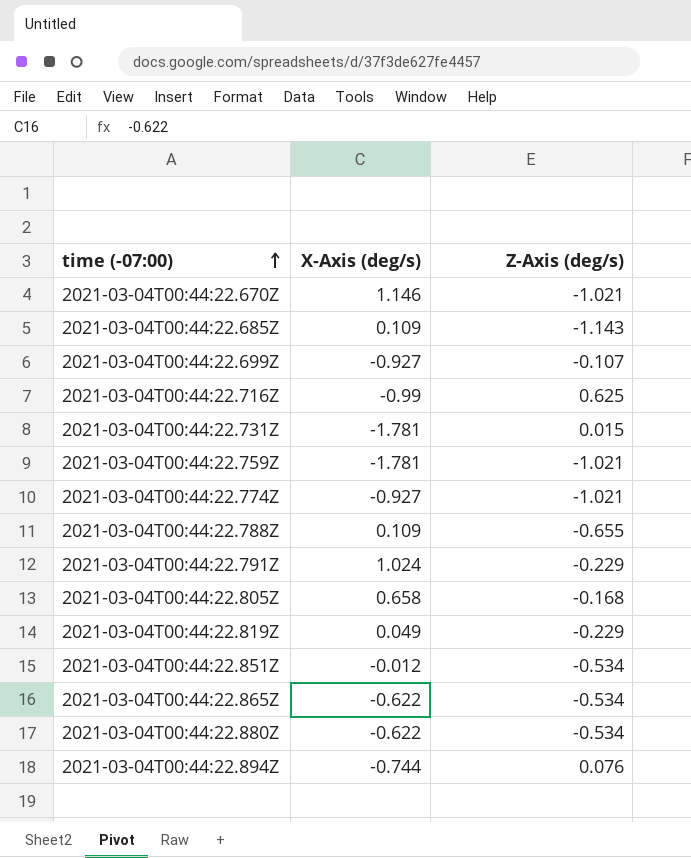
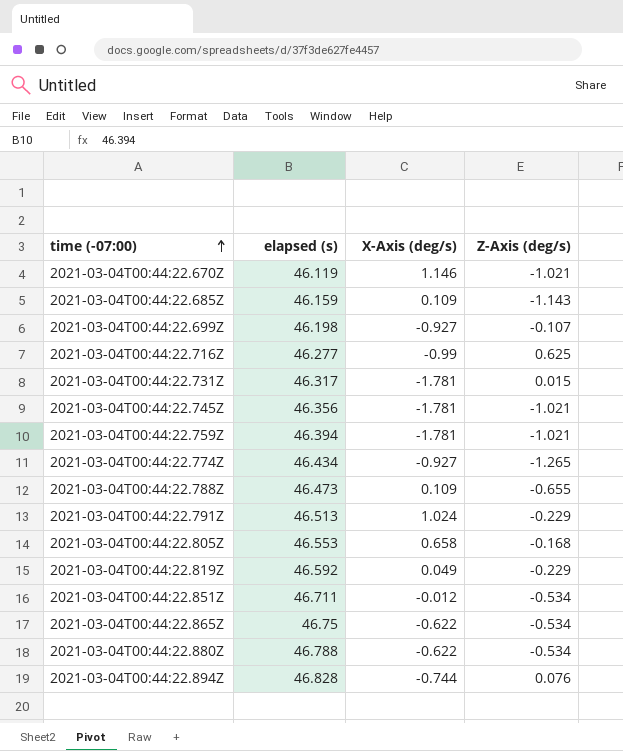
column elapsed (s) | position: none -> 2
row 2021-03-04T00:44:22.745Z: none -> 46.356 | -1.781 | -1.021
2021-03-04T00:44:22.774Z | Z-Axis (deg/s): -1.021 -> -1.265

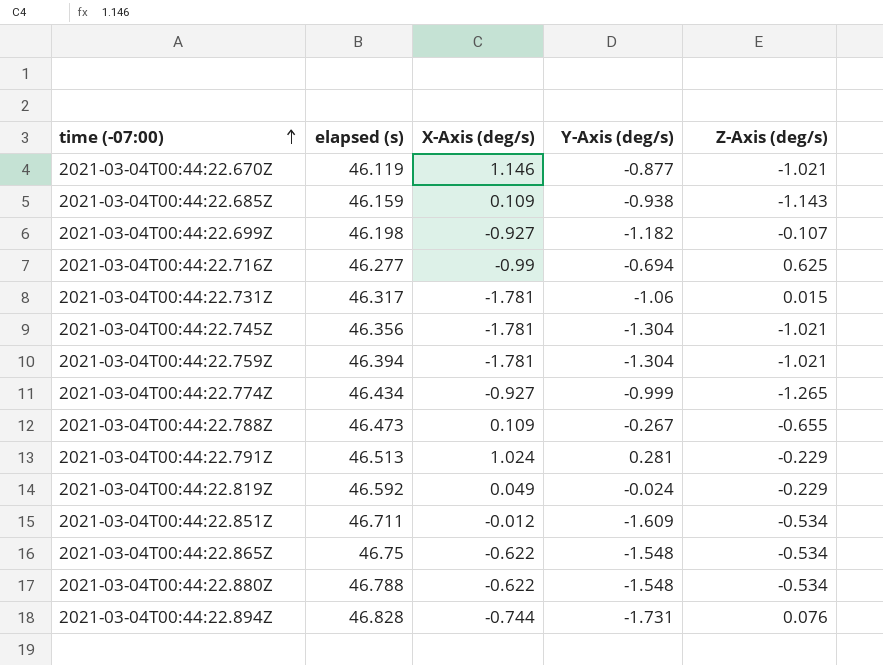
column Y-Axis (deg/s) | position: none -> 4
row 2021-03-04T00:44:22.805Z: 46.553 | 0.658 | -0.168 -> none

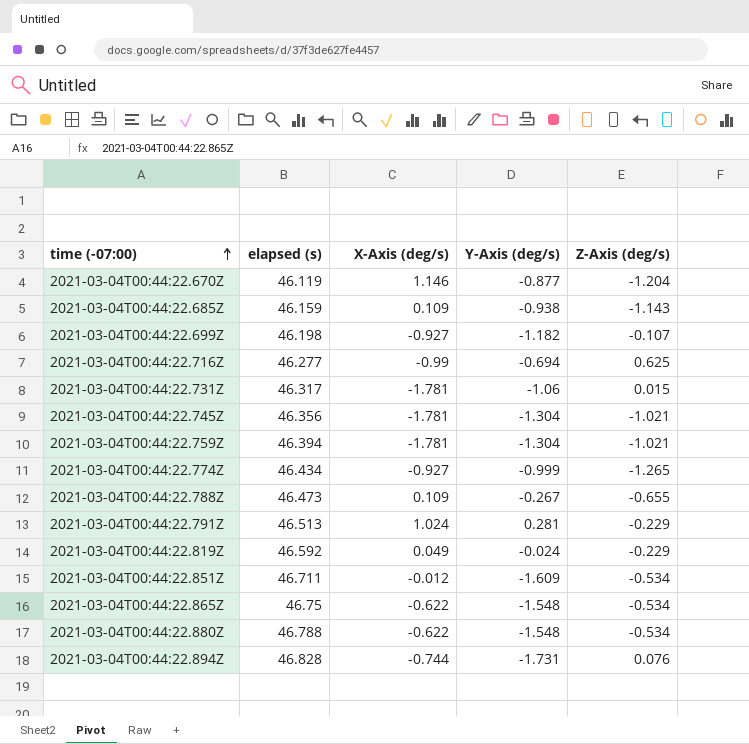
2021-03-04T00:44:22.670Z | Z-Axis (deg/s): -1.021 -> -1.204

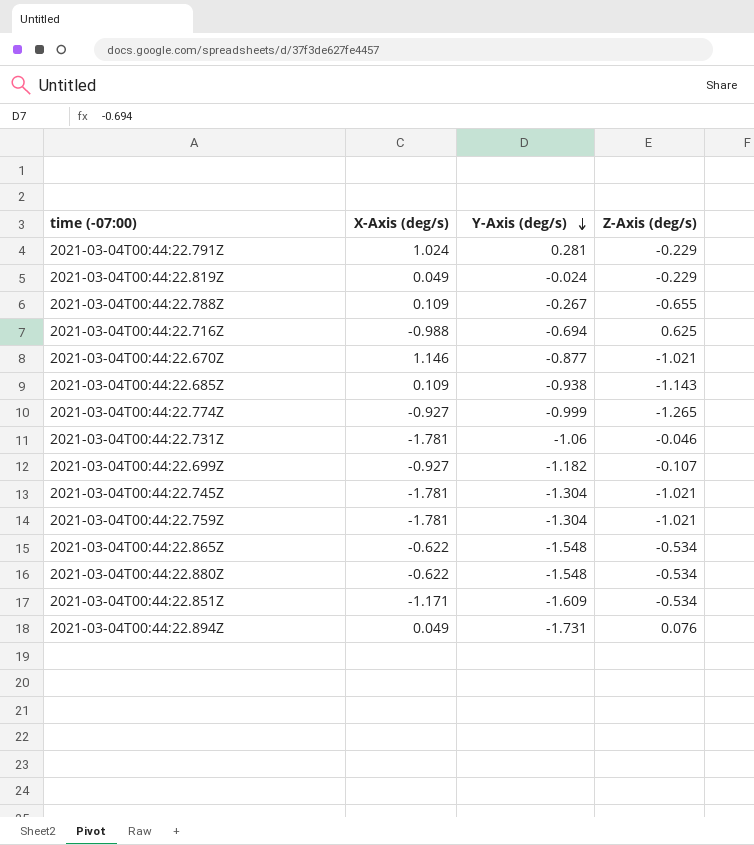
row order: time (-07:00) ascending -> Y-Axis (deg/s) descending
column elapsed (s) | position: 2 -> none
2021-03-04T00:44:22.716Z | X-Axis (deg/s): -0.99 -> -0.988
2021-03-04T00:44:22.670Z | Z-Axis (deg/s): -1.204 -> -1.021
2021-03-04T00:44:22.731Z | Z-Axis (deg/s): 0.015 -> -0.046
2021-03-04T00:44:22.851Z | X-Axis (deg/s): -0.012 -> -1.171
2021-03-04T00:44:22.894Z | X-Axis (deg/s): -0.744 -> 0.049

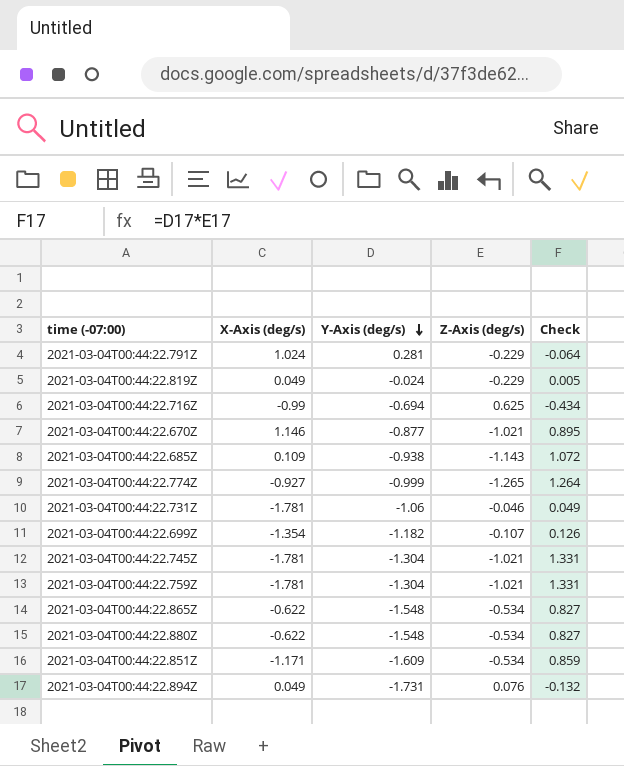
column Check | formula: none -> [Y-Axis (deg/s)] * [Z-Axis (deg/s)]
row 2021-03-04T00:44:22.788Z: 0.109 | -0.267 | -0.655 -> none
2021-03-04T00:44:22.716Z | X-Axis (deg/s): -0.988 -> -0.99
2021-03-04T00:44:22.699Z | X-Axis (deg/s): -0.927 -> -1.354

